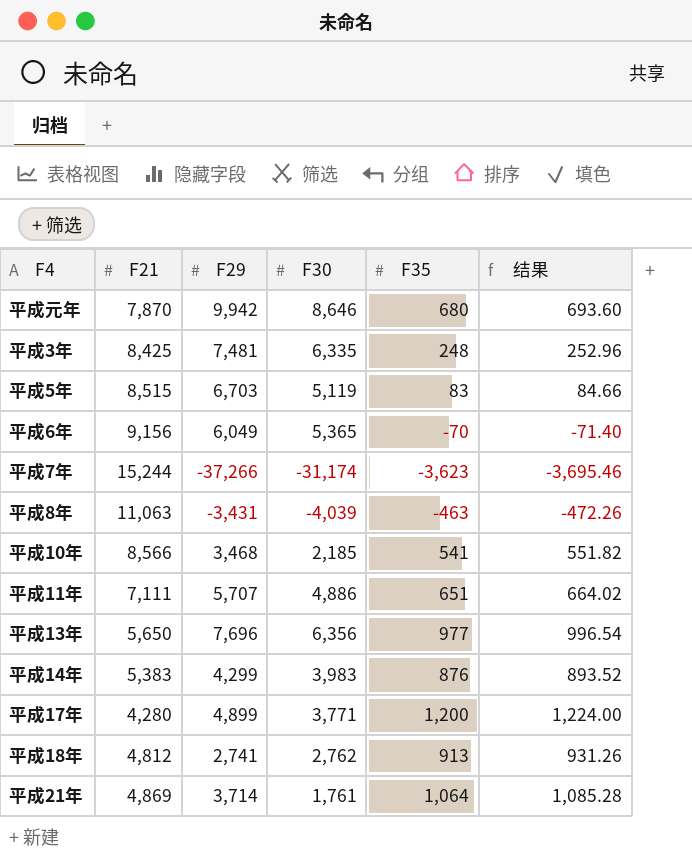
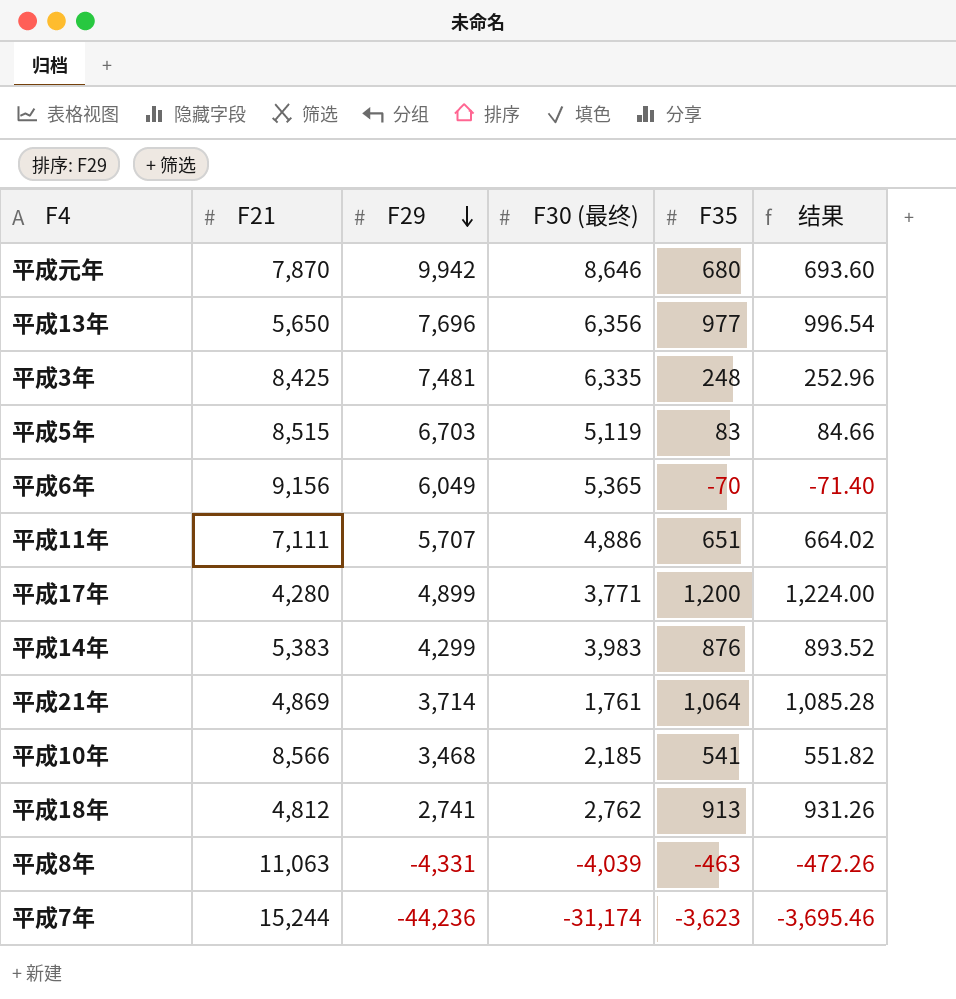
row order: none -> F29 descending
column name: F30 -> F30 (最终)
平成8年 | F29: -3,431 -> -4,331
平成7年 | F29: -37,266 -> -44,236

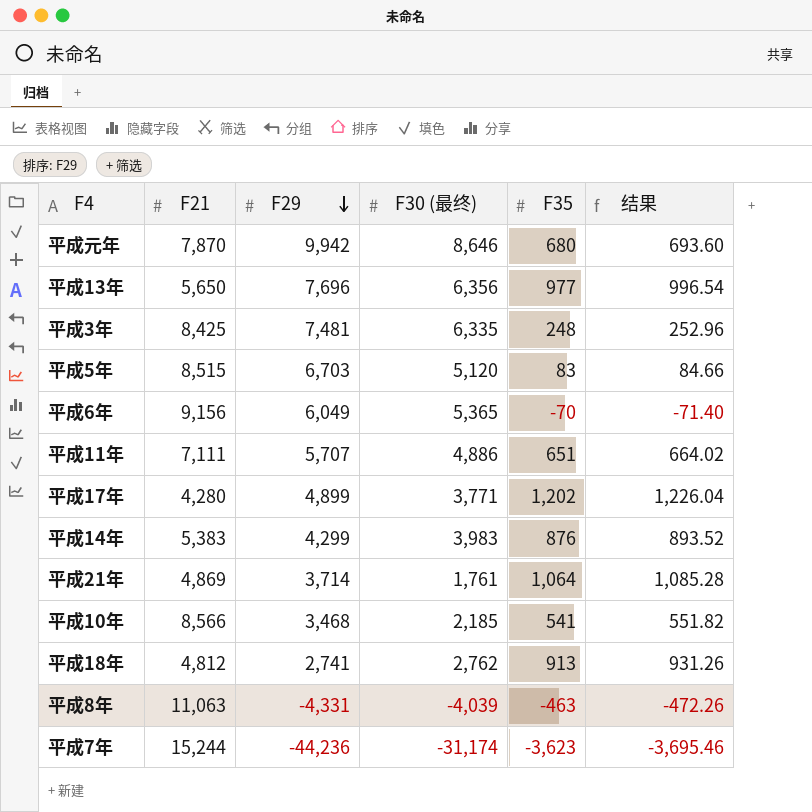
平成5年 | F30 (最终): 5,119 -> 5,120
平成17年 | F35: 1,200 -> 1,202
平成17年 | 结果: 1,224.00 -> 1,226.04

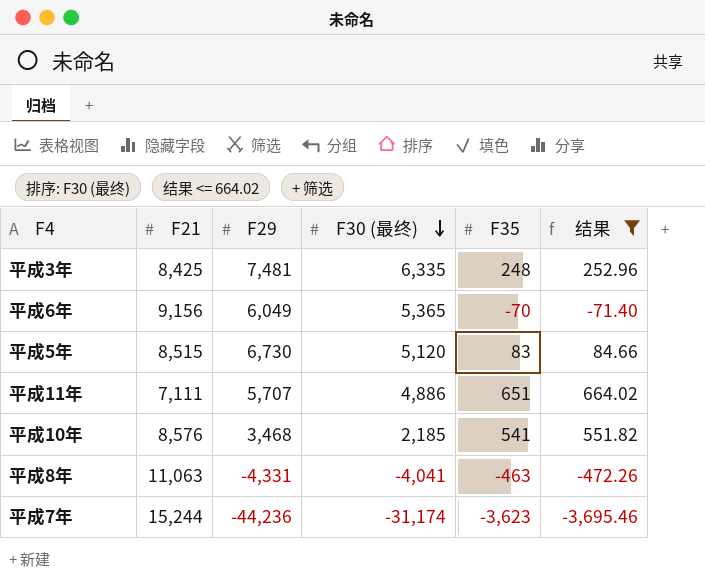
filter: none -> 结果 <= 664.02
row order: F29 descending -> F30 (最终) descending
平成5年 | F29: 6,703 -> 6,730
平成10年 | F21: 8,566 -> 8,576
平成8年 | F30 (最终): -4,039 -> -4,041

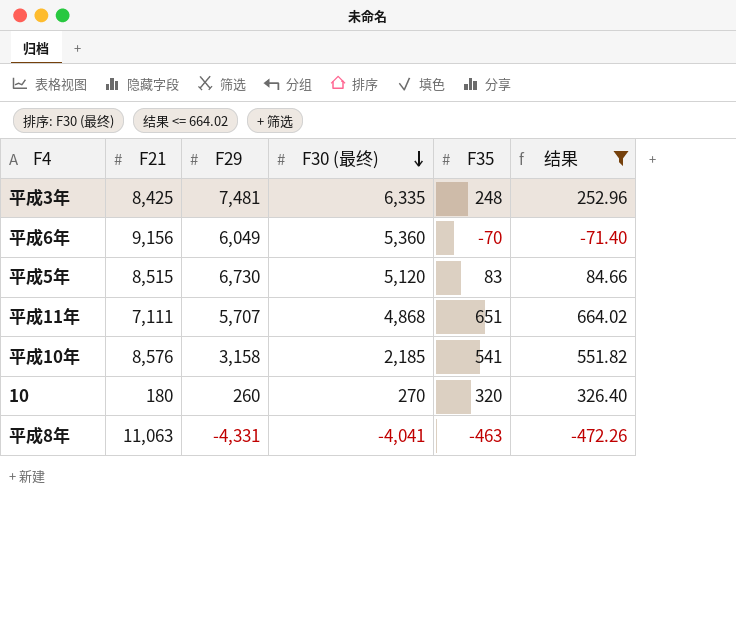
row 平成7年: 15,244 | -44,236 | -31,174 | -3,623 | -3,695.46 -> none
平成6年 | F30 (最终): 5,365 -> 5,360
平成11年 | F30 (最终): 4,886 -> 4,868
平成10年 | F29: 3,468 -> 3,158
row 10: none -> 180 | 260 | 270 | 320 | 326.40

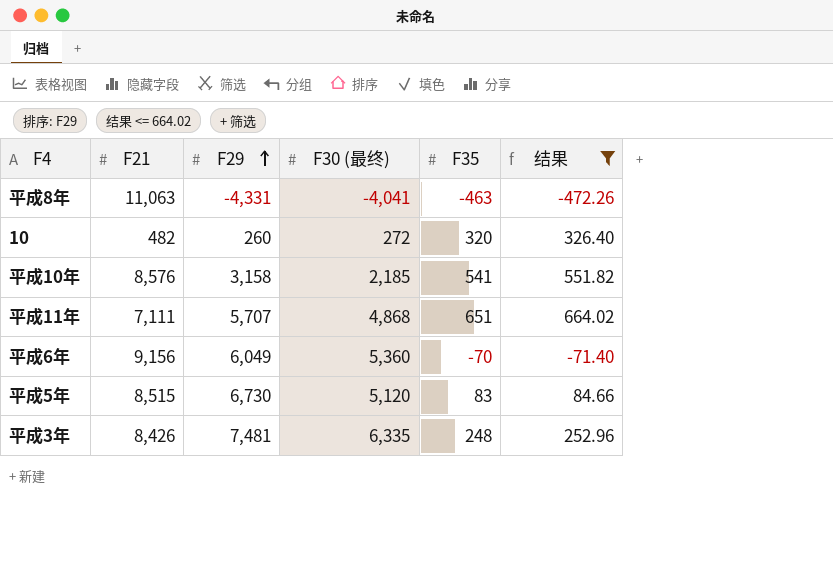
row order: F30 (最终) descending -> F29 ascending
10 | F21: 180 -> 482
10 | F30 (最终): 270 -> 272
平成3年 | F21: 8,425 -> 8,426

